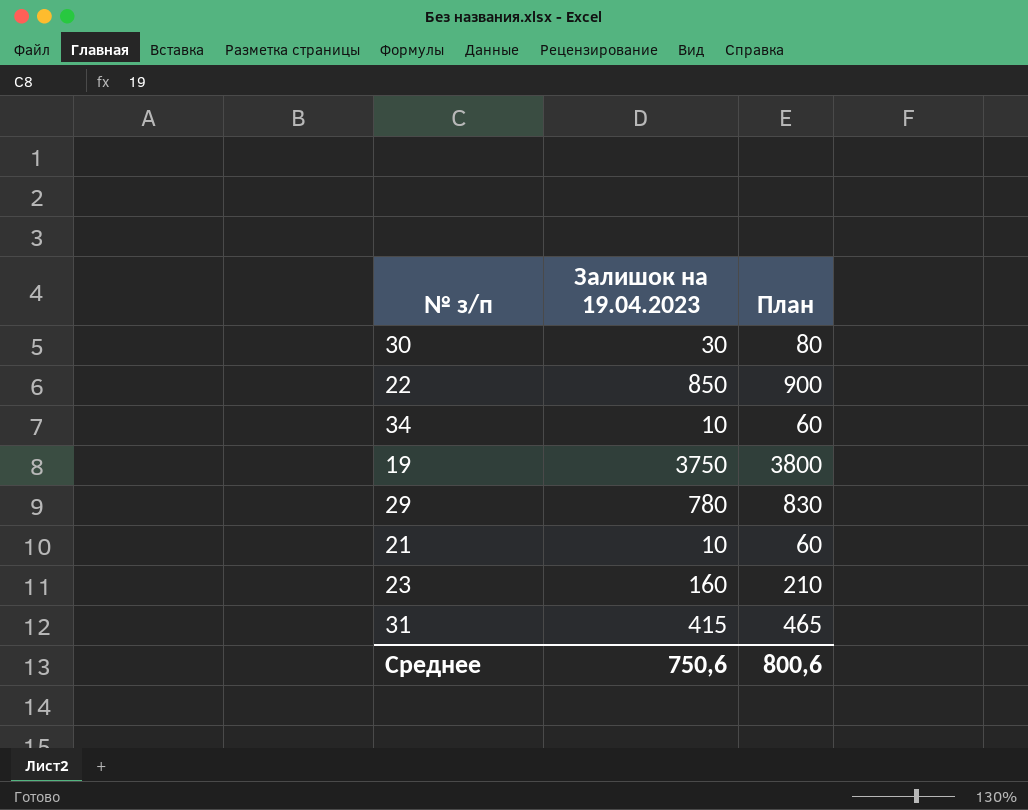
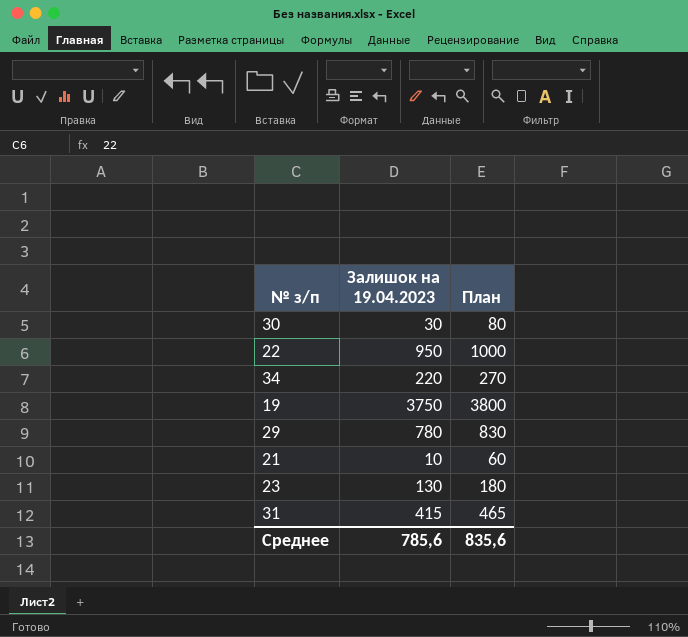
22 | Залишок на 19.04.2023: 850 -> 950
22 | План: 900 -> 1000
34 | Залишок на 19.04.2023: 10 -> 220
34 | План: 60 -> 270
23 | Залишок на 19.04.2023: 160 -> 130
23 | План: 210 -> 180
Среднее | Залишок на 19.04.2023: 750,6 -> 785,6
Среднее | План: 800,6 -> 835,6

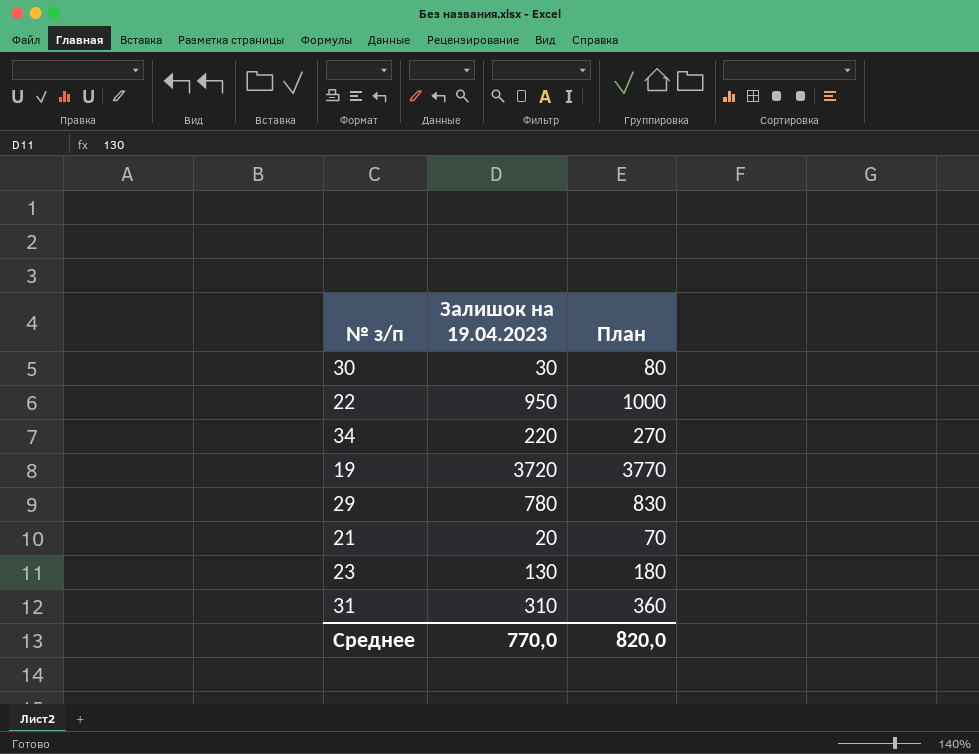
19 | Залишок на 19.04.2023: 3750 -> 3720
19 | План: 3800 -> 3770
21 | Залишок на 19.04.2023: 10 -> 20
21 | План: 60 -> 70
31 | Залишок на 19.04.2023: 415 -> 310
31 | План: 465 -> 360
Среднее | Залишок на 19.04.2023: 785,6 -> 770,0
Среднее | План: 835,6 -> 820,0

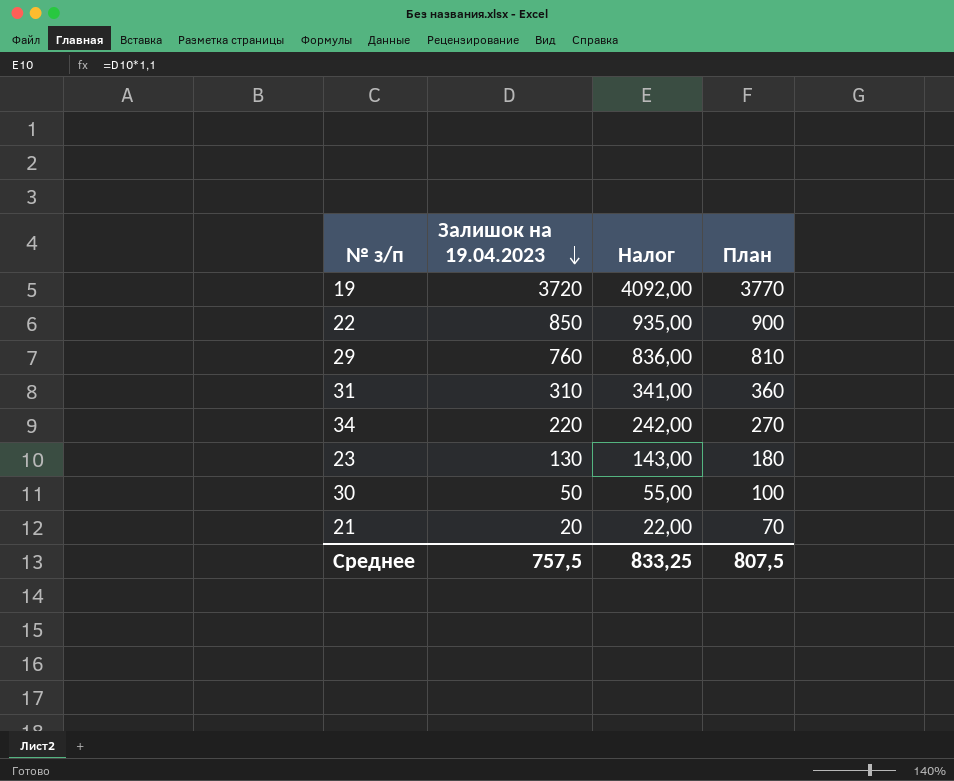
row order: none -> Залишок на 19.04.2023 descending
column Налог | formula: none -> [Залишок на 19.04.2023] * 1,1
22 | Залишок на 19.04.2023: 950 -> 850
22 | План: 1000 -> 900
29 | Залишок на 19.04.2023: 780 -> 760
29 | План: 830 -> 810
30 | Залишок на 19.04.2023: 30 -> 50
30 | План: 80 -> 100
Среднее | Залишок на 19.04.2023: 770,0 -> 757,5
Среднее | План: 820,0 -> 807,5

